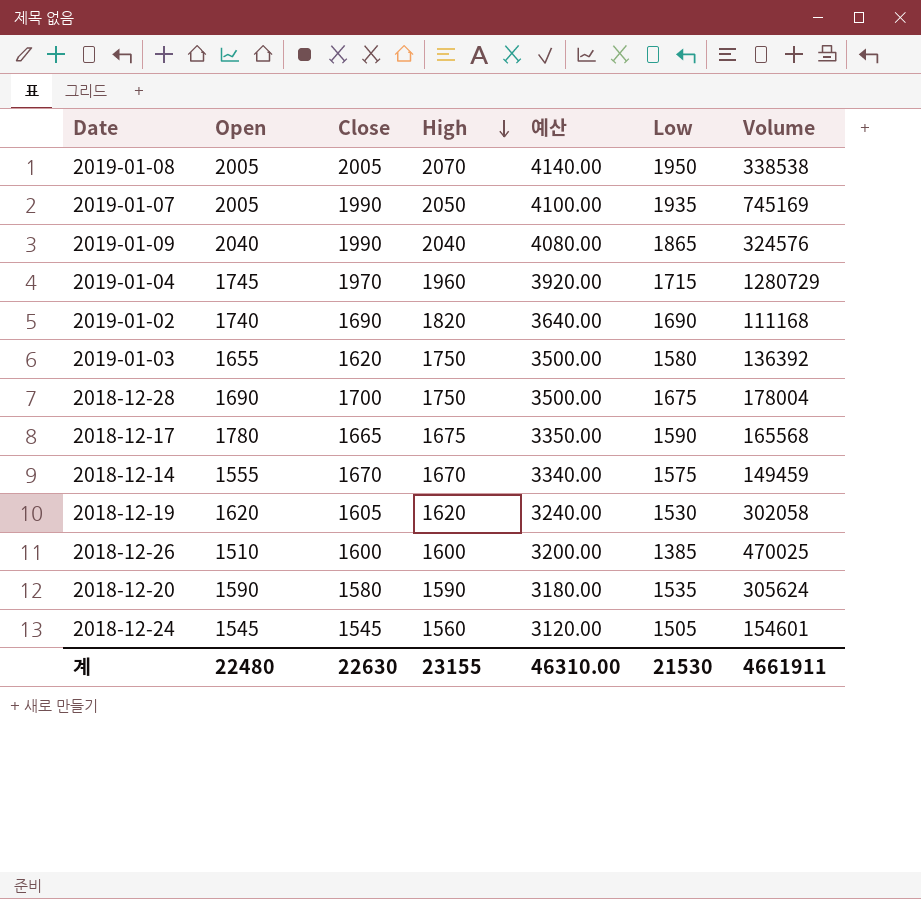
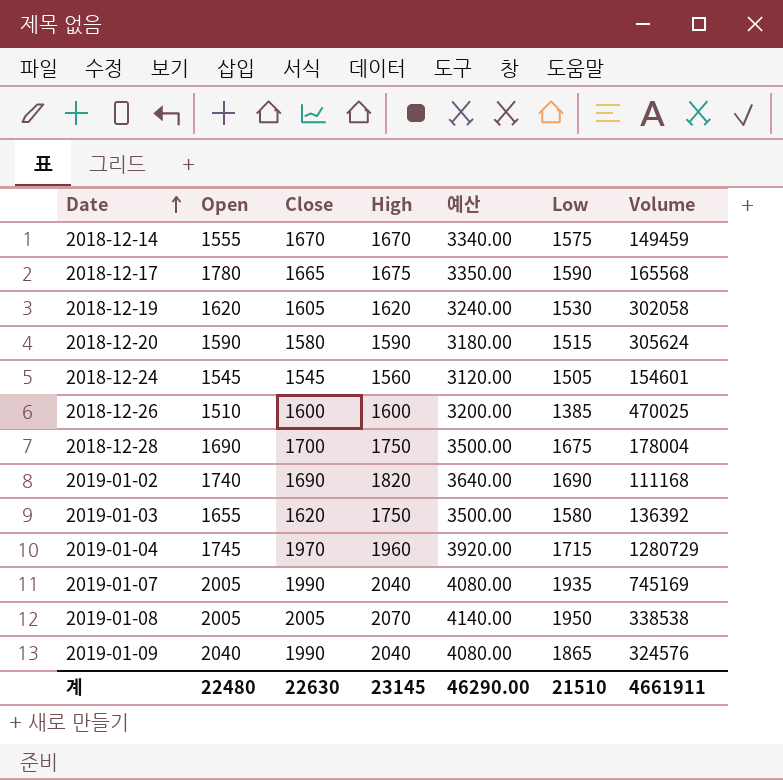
row order: High descending -> Date ascending
2018-12-20 | Low: 1535 -> 1515
2019-01-07 | High: 2050 -> 2040
2019-01-07 | 예산: 4100.00 -> 4080.00
계 | High: 23155 -> 23145
계 | 예산: 46310.00 -> 46290.00
계 | Low: 21530 -> 21510

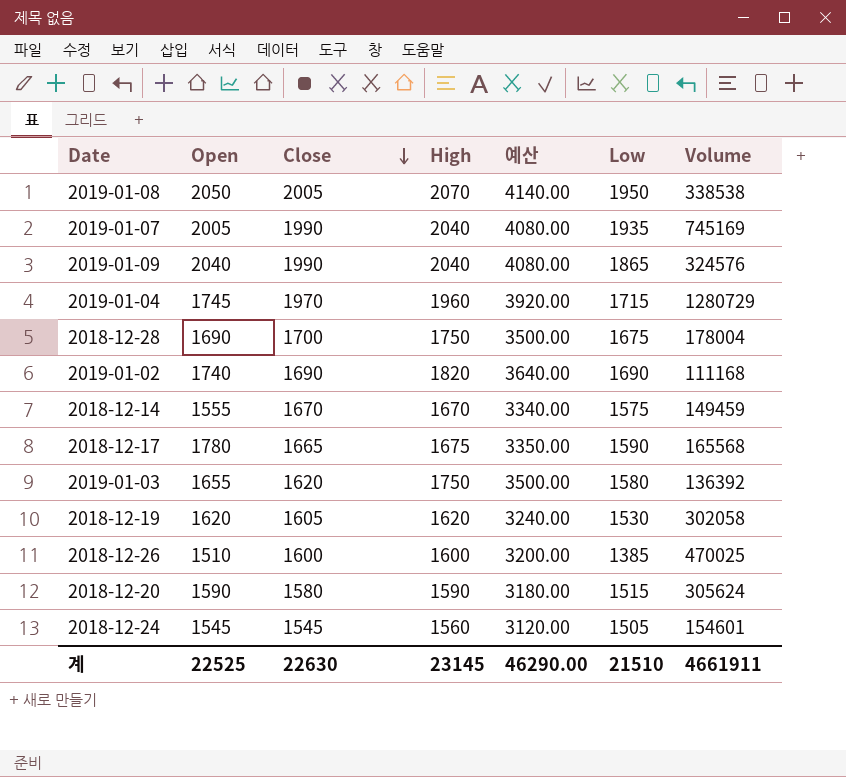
row order: Date ascending -> Close descending
2019-01-08 | Open: 2005 -> 2050
계 | Open: 22480 -> 22525

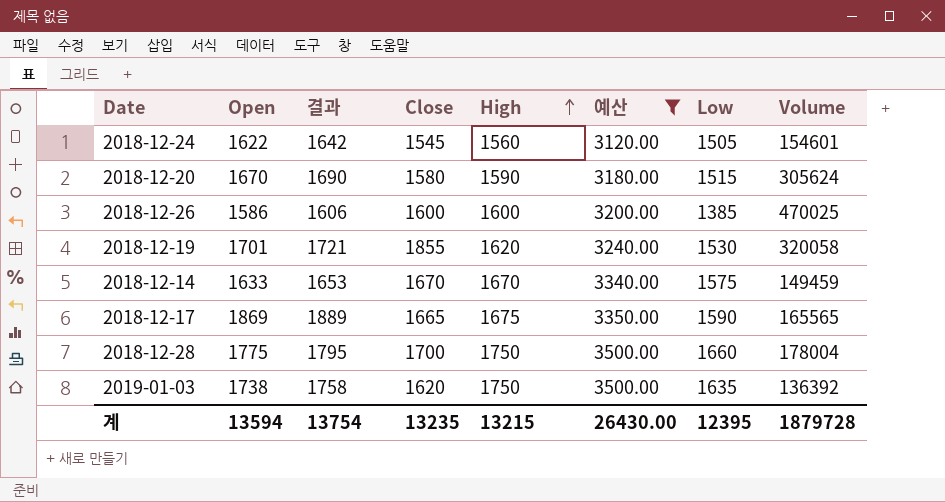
filter: none -> 예산 <= 3500.00
row order: Close descending -> High ascending
column 결과 | formula: none -> [Open] + 20
2018-12-24 | Open: 1545 -> 1622
2018-12-20 | Open: 1590 -> 1670
2018-12-26 | Open: 1510 -> 1586
2018-12-19 | Open: 1620 -> 1701
2018-12-19 | Close: 1605 -> 1855
2018-12-19 | Volume: 302058 -> 320058
2018-12-14 | Open: 1555 -> 1633
2018-12-17 | Open: 1780 -> 1869
2018-12-17 | Volume: 165568 -> 165565
2018-12-28 | Open: 1690 -> 1775
2018-12-28 | Low: 1675 -> 1660
2019-01-03 | Open: 1655 -> 1738
2019-01-03 | Low: 1580 -> 1635
계 | Open: 22525 -> 13594
계 | Close: 22630 -> 13235
계 | High: 23145 -> 13215
계 | 예산: 46290.00 -> 26430.00
계 | Low: 21510 -> 12395
계 | Volume: 4661911 -> 1879728

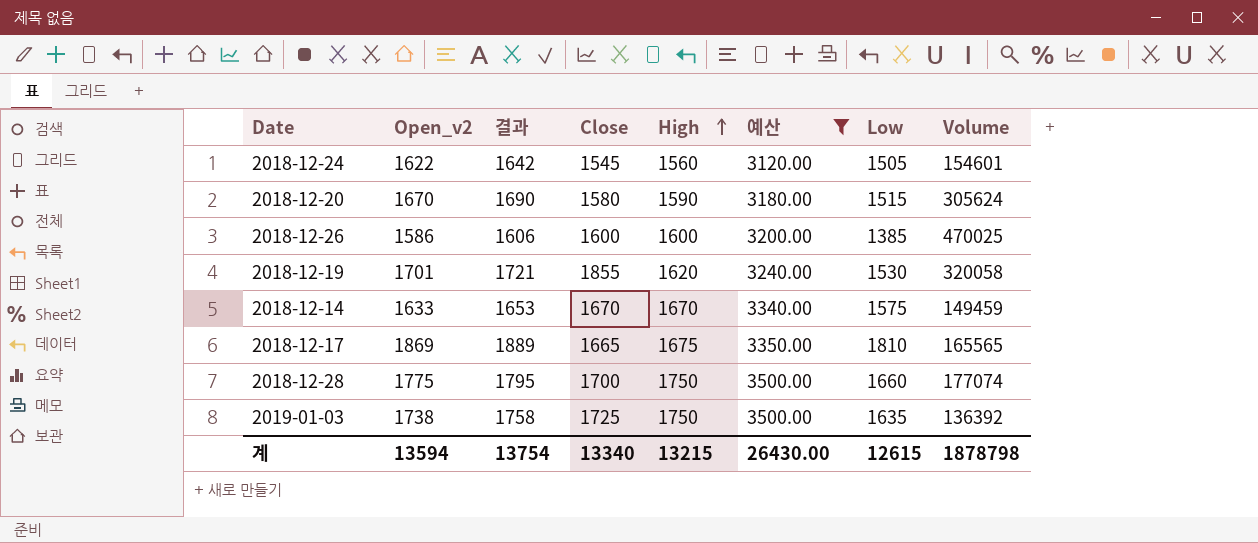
column name: Open -> Open_v2
2018-12-17 | Low: 1590 -> 1810
2018-12-28 | Volume: 178004 -> 177074
2019-01-03 | Close: 1620 -> 1725
계 | Close: 13235 -> 13340
계 | Low: 12395 -> 12615
계 | Volume: 1879728 -> 1878798

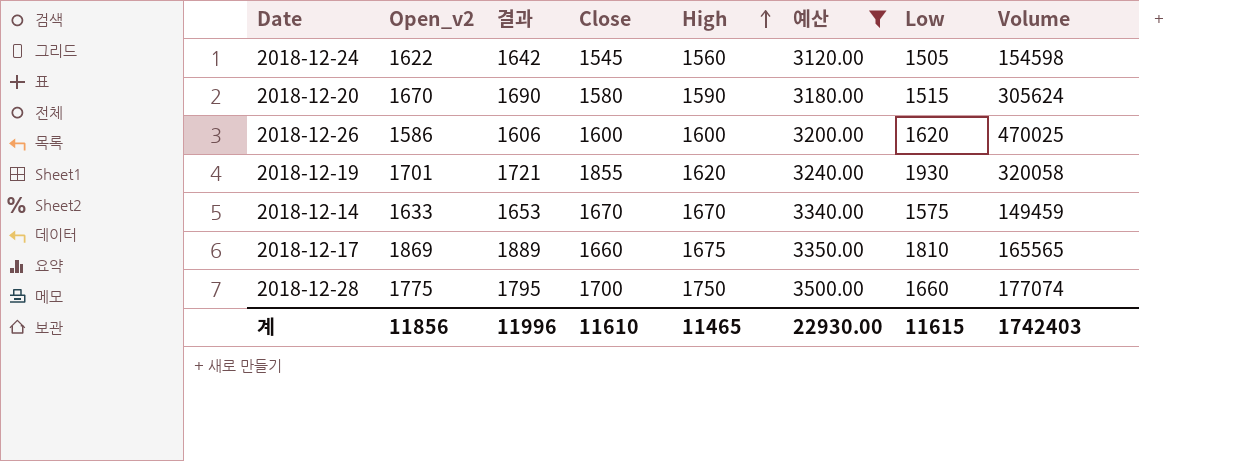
row 2019-01-03: 1738 | 1758 | 1725 | 1750 | 3500.00 | 1635 | 136392 -> none
2018-12-24 | Volume: 154601 -> 154598
2018-12-26 | Low: 1385 -> 1620
2018-12-19 | Low: 1530 -> 1930
2018-12-17 | Close: 1665 -> 1660
계 | Open_v2: 13594 -> 11856
계 | 결과: 13754 -> 11996
계 | Close: 13340 -> 11610
계 | High: 13215 -> 11465
계 | 예산: 26430.00 -> 22930.00
계 | Low: 12615 -> 11615
계 | Volume: 1878798 -> 1742403

